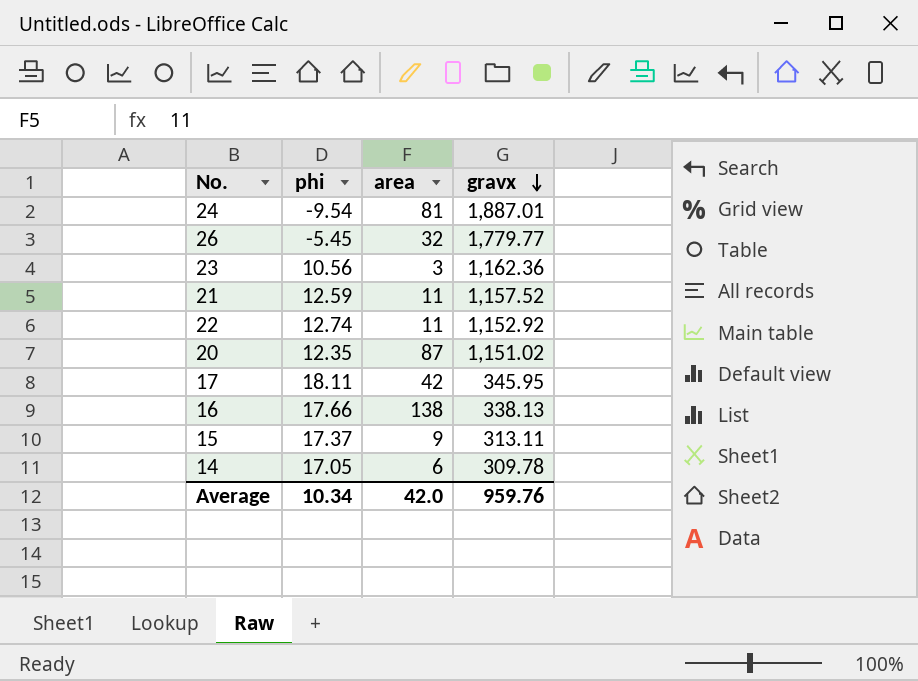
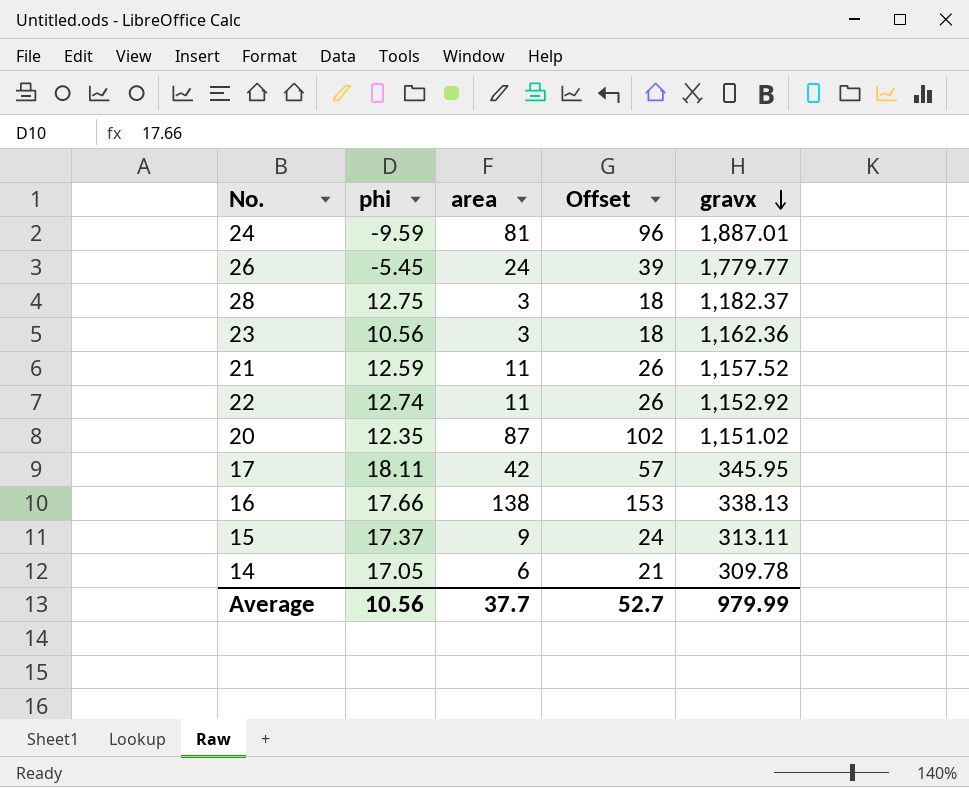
column Offset | formula: none -> [area] + 15
24 | phi: -9.54 -> -9.59
26 | area: 32 -> 24
row 28: none -> 12.75 | 3 | 18 | 1,182.37
Average | phi: 10.34 -> 10.56
Average | area: 42.0 -> 37.7
Average | gravx: 959.76 -> 979.99

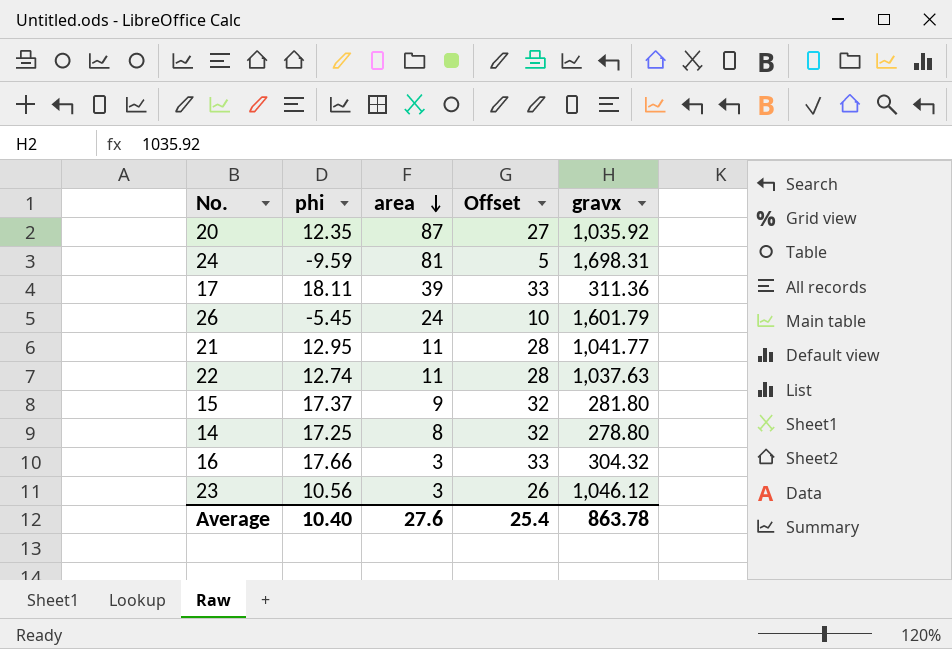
row order: gravx descending -> area descending
column Offset | formula: [area] + 15 -> [phi] + 15
row 28: 12.75 | 3 | 18 | 1,182.37 -> none
20 | gravx: 1,151.02 -> 1,035.92
24 | gravx: 1,887.01 -> 1,698.31
17 | area: 42 -> 39
17 | gravx: 345.95 -> 311.36
26 | gravx: 1,779.77 -> 1,601.79
21 | phi: 12.59 -> 12.95
21 | gravx: 1,157.52 -> 1,041.77
22 | gravx: 1,152.92 -> 1,037.63
15 | gravx: 313.11 -> 281.80
14 | phi: 17.05 -> 17.25
14 | area: 6 -> 8
14 | gravx: 309.78 -> 278.80
16 | area: 138 -> 3
16 | gravx: 338.13 -> 304.32
23 | gravx: 1,162.36 -> 1,046.12
Average | phi: 10.56 -> 10.40
Average | area: 37.7 -> 27.6
Average | Offset: 52.7 -> 25.4
Average | gravx: 979.99 -> 863.78

